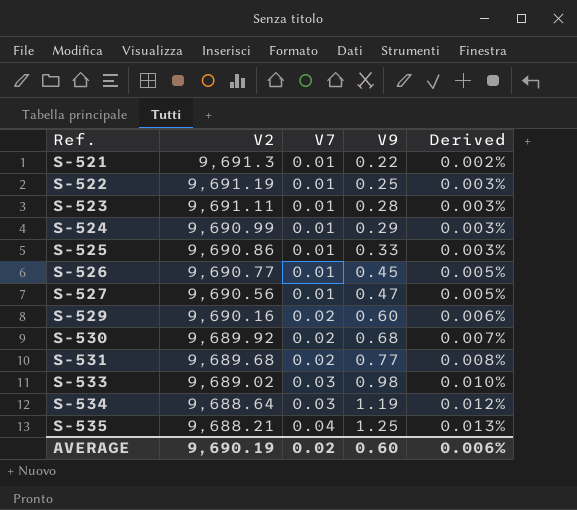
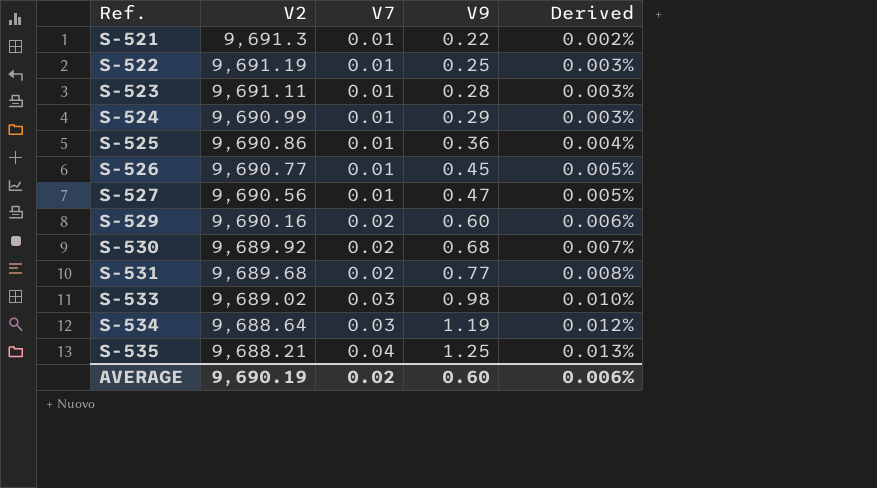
S-525 | V9: 0.33 -> 0.36
S-525 | Derived: 0.003% -> 0.004%

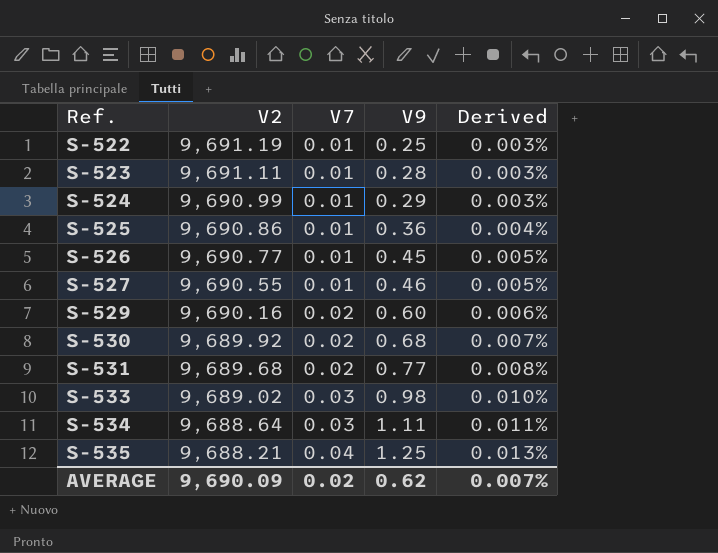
row S-521: 9,691.3 | 0.01 | 0.22 | 0.002% -> none
S-527 | V2: 9,690.56 -> 9,690.55
S-527 | V9: 0.47 -> 0.46
S-534 | V9: 1.19 -> 1.11
S-534 | Derived: 0.012% -> 0.011%
AVERAGE | V2: 9,690.19 -> 9,690.09
AVERAGE | V9: 0.60 -> 0.62
AVERAGE | Derived: 0.006% -> 0.007%

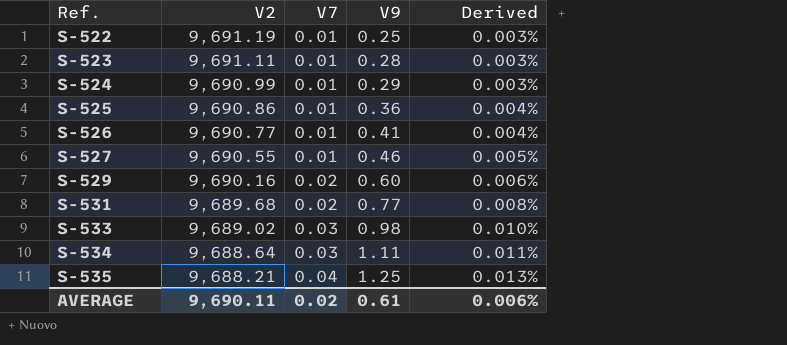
row S-530: 9,689.92 | 0.02 | 0.68 | 0.007% -> none
S-526 | V9: 0.45 -> 0.41
S-526 | Derived: 0.005% -> 0.004%
AVERAGE | V2: 9,690.09 -> 9,690.11
AVERAGE | V9: 0.62 -> 0.61
AVERAGE | Derived: 0.007% -> 0.006%

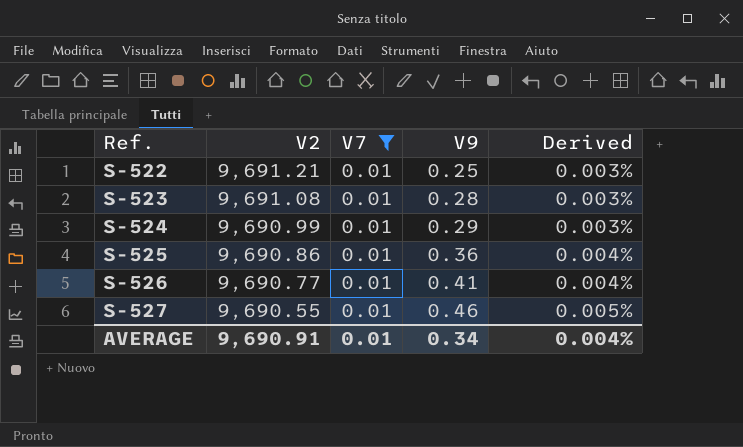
filter: none -> V7 = 0.01
S-522 | V2: 9,691.19 -> 9,691.21
S-523 | V2: 9,691.11 -> 9,691.08
AVERAGE | V2: 9,690.11 -> 9,690.91
AVERAGE | V7: 0.02 -> 0.01
AVERAGE | V9: 0.61 -> 0.34
AVERAGE | Derived: 0.006% -> 0.004%

